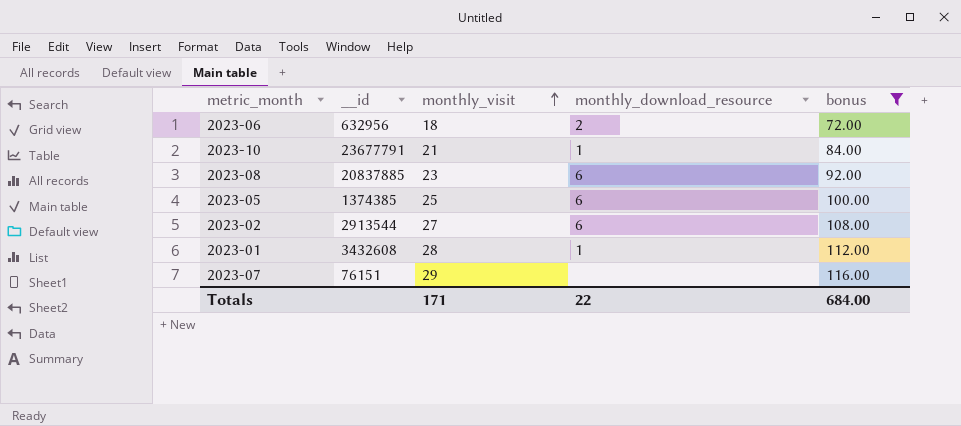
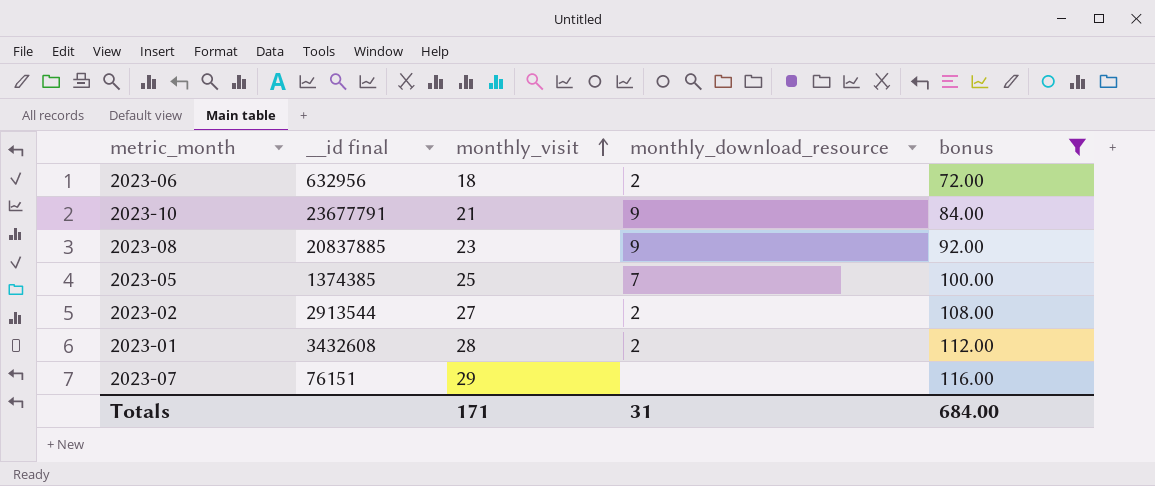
column name: __id -> __id final
2023-10 | monthly_download_resource: 1 -> 9
2023-08 | monthly_download_resource: 6 -> 9
2023-05 | monthly_download_resource: 6 -> 7
2023-02 | monthly_download_resource: 6 -> 2
2023-01 | monthly_download_resource: 1 -> 2
Totals | monthly_download_resource: 22 -> 31

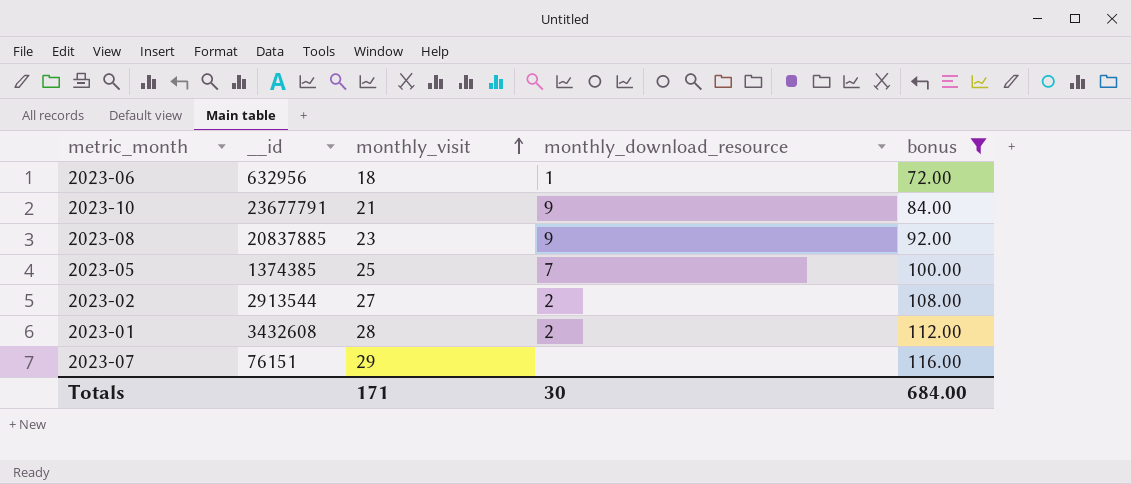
column name: __id final -> __id
2023-06 | monthly_download_resource: 2 -> 1
Totals | monthly_download_resource: 31 -> 30

